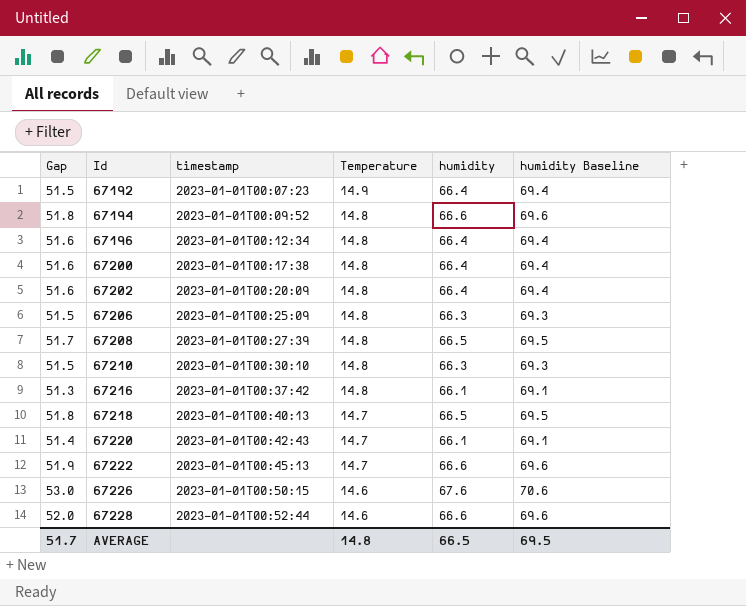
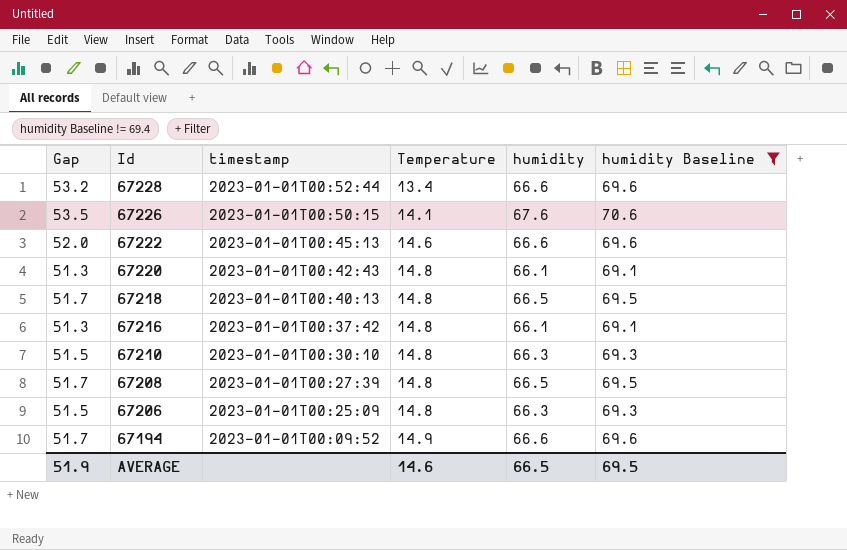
filter: none -> humidity Baseline != 69.4
row order: Id ascending -> Id descending
67228 | Gap: 52.0 -> 53.2
67228 | Temperature: 14.6 -> 13.4
67226 | Gap: 53.0 -> 53.5
67226 | Temperature: 14.6 -> 14.1
67222 | Gap: 51.9 -> 52.0
67222 | Temperature: 14.7 -> 14.6
67220 | Gap: 51.4 -> 51.3
67220 | Temperature: 14.7 -> 14.8
67218 | Gap: 51.8 -> 51.7
67218 | Temperature: 14.7 -> 14.8
67194 | Gap: 51.8 -> 51.7
67194 | Temperature: 14.8 -> 14.9
AVERAGE | Gap: 51.7 -> 51.9
AVERAGE | Temperature: 14.8 -> 14.6

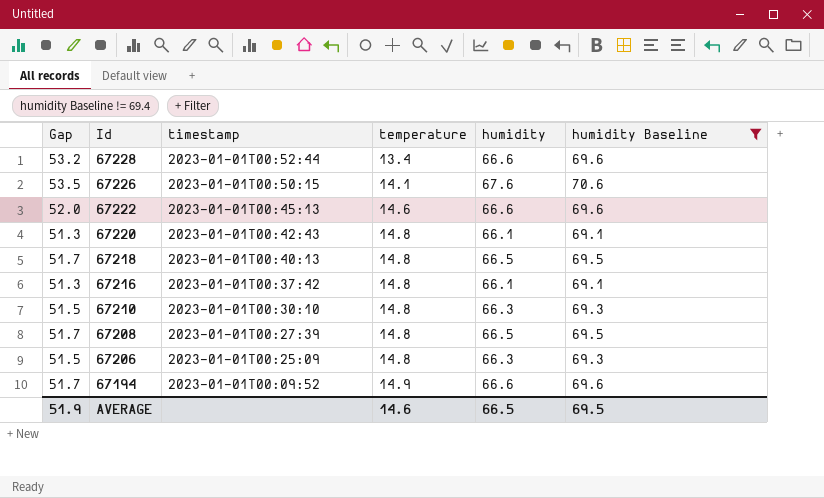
column name: Temperature -> temperature

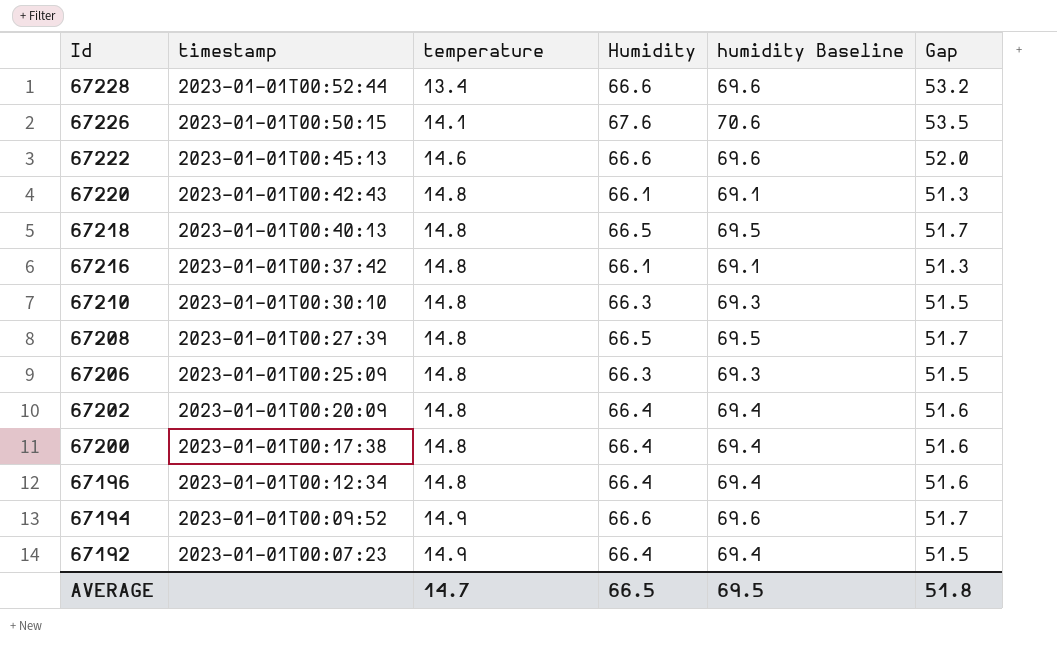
filter: humidity Baseline != 69.4 -> none
column name: humidity -> Humidity
column Gap | position: 1 -> 6
AVERAGE | temperature: 14.6 -> 14.7
AVERAGE | Gap: 51.9 -> 51.8

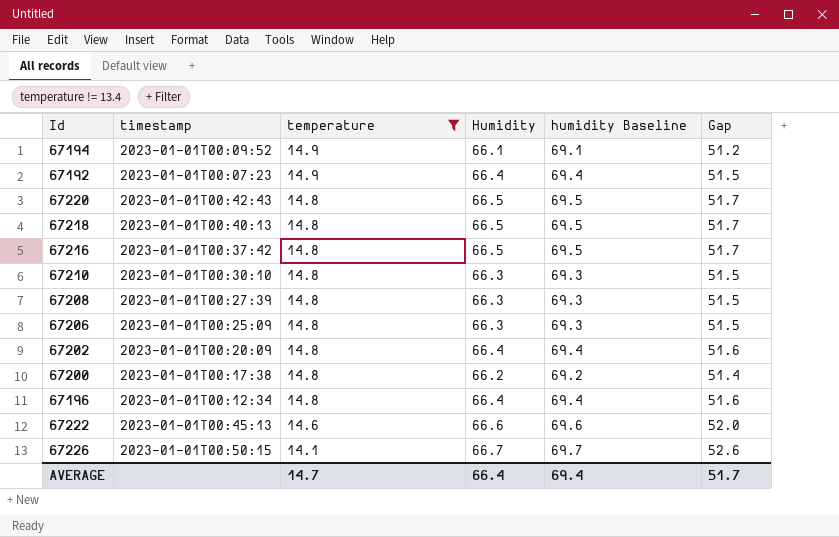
filter: none -> temperature != 13.4
row order: Id descending -> temperature descending
67194 | Humidity: 66.6 -> 66.1
67194 | humidity Baseline: 69.6 -> 69.1
67194 | Gap: 51.7 -> 51.2
67220 | Humidity: 66.1 -> 66.5
67220 | humidity Baseline: 69.1 -> 69.5
67220 | Gap: 51.3 -> 51.7
67216 | Humidity: 66.1 -> 66.5
67216 | humidity Baseline: 69.1 -> 69.5
67216 | Gap: 51.3 -> 51.7
67208 | Humidity: 66.5 -> 66.3
67208 | humidity Baseline: 69.5 -> 69.3
67208 | Gap: 51.7 -> 51.5
67200 | Humidity: 66.4 -> 66.2
67200 | humidity Baseline: 69.4 -> 69.2
67200 | Gap: 51.6 -> 51.4
67226 | Humidity: 67.6 -> 66.7
67226 | humidity Baseline: 70.6 -> 69.7
67226 | Gap: 53.5 -> 52.6
AVERAGE | Humidity: 66.5 -> 66.4
AVERAGE | humidity Baseline: 69.5 -> 69.4
AVERAGE | Gap: 51.8 -> 51.7

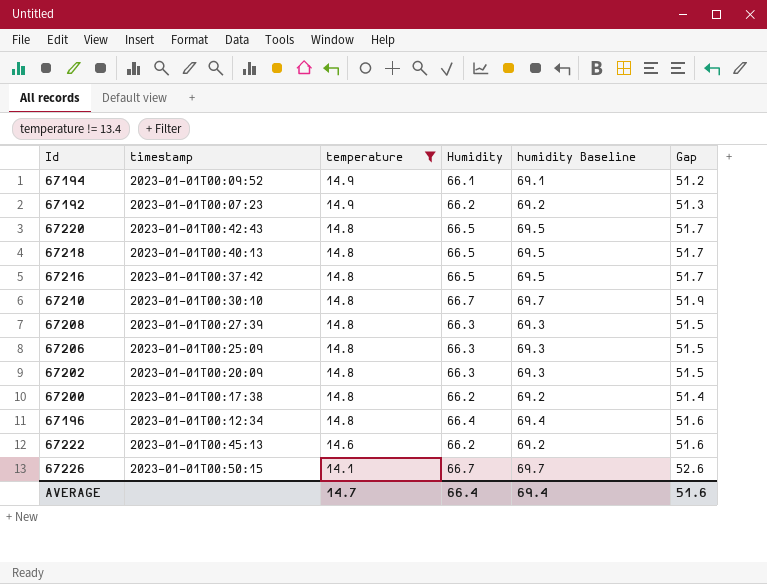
67192 | Humidity: 66.4 -> 66.2
67192 | humidity Baseline: 69.4 -> 69.2
67192 | Gap: 51.5 -> 51.3
67210 | Humidity: 66.3 -> 66.7
67210 | humidity Baseline: 69.3 -> 69.7
67210 | Gap: 51.5 -> 51.9
67202 | Humidity: 66.4 -> 66.3
67202 | humidity Baseline: 69.4 -> 69.3
67202 | Gap: 51.6 -> 51.5
67222 | Humidity: 66.6 -> 66.2
67222 | humidity Baseline: 69.6 -> 69.2
67222 | Gap: 52.0 -> 51.6
AVERAGE | Gap: 51.7 -> 51.6

